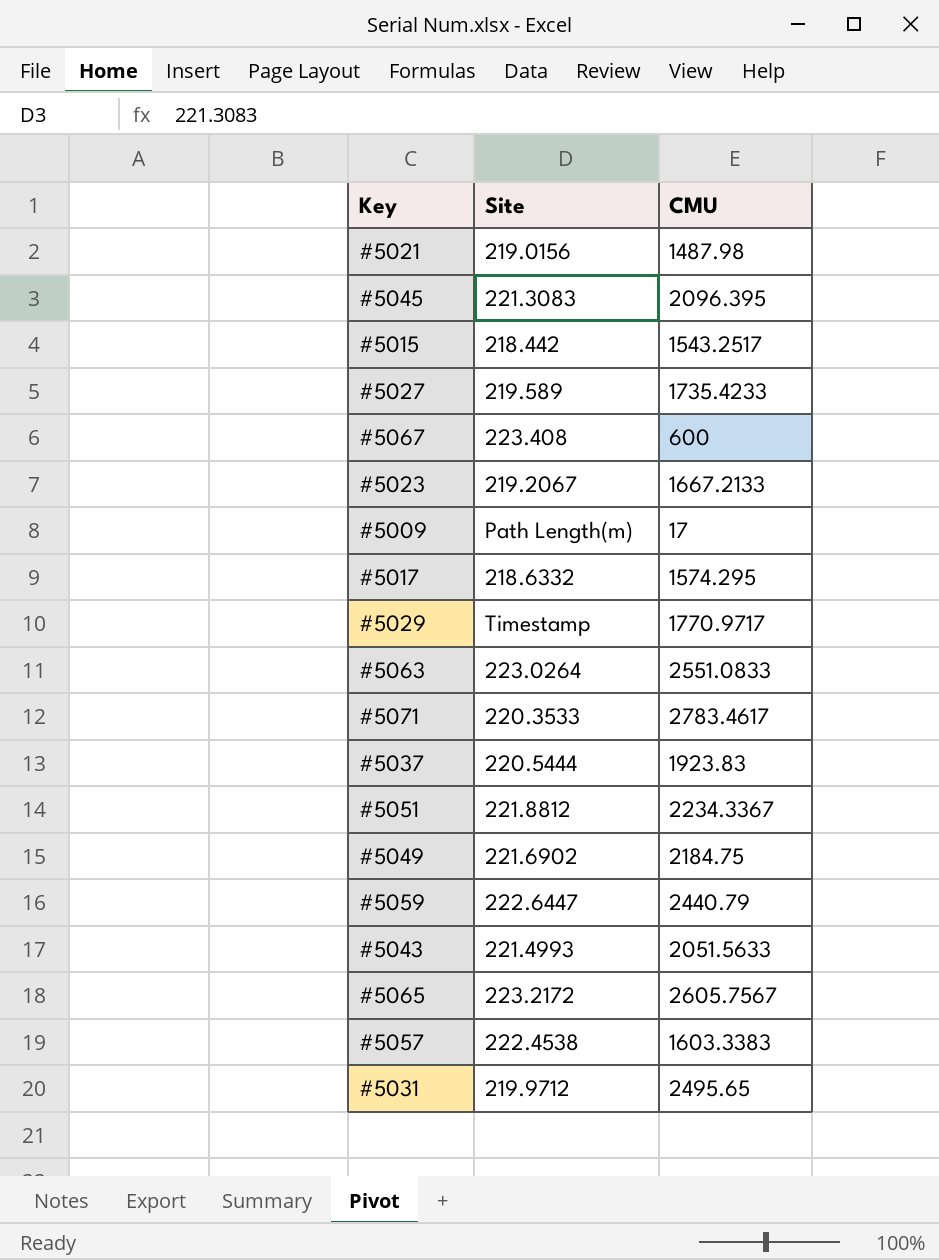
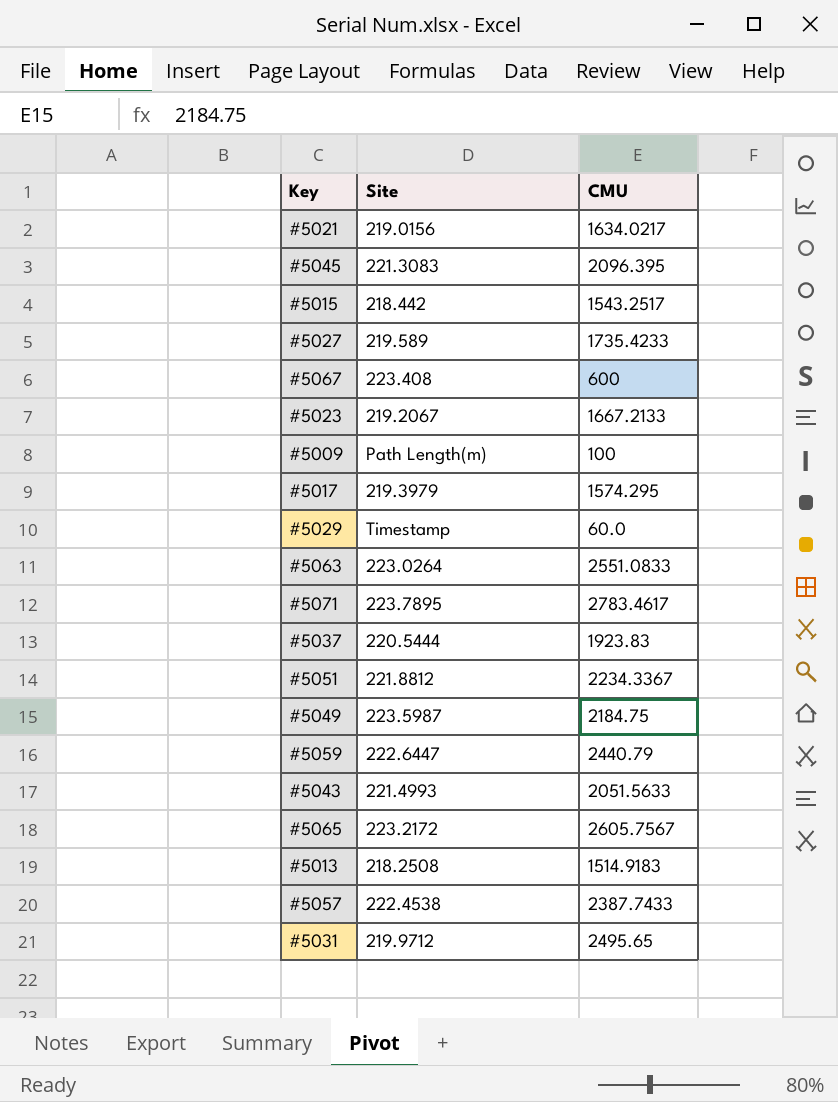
#5021 | CMU: 1487.98 -> 1634.0217
#5009 | CMU: 17 -> 100
#5017 | Site: 218.6332 -> 219.3979
#5029 | CMU: 1770.9717 -> 60.0
#5071 | Site: 220.3533 -> 223.7895
#5049 | Site: 221.6902 -> 223.5987
row #5013: none -> 218.2508 | 1514.9183
#5057 | CMU: 1603.3383 -> 2387.7433

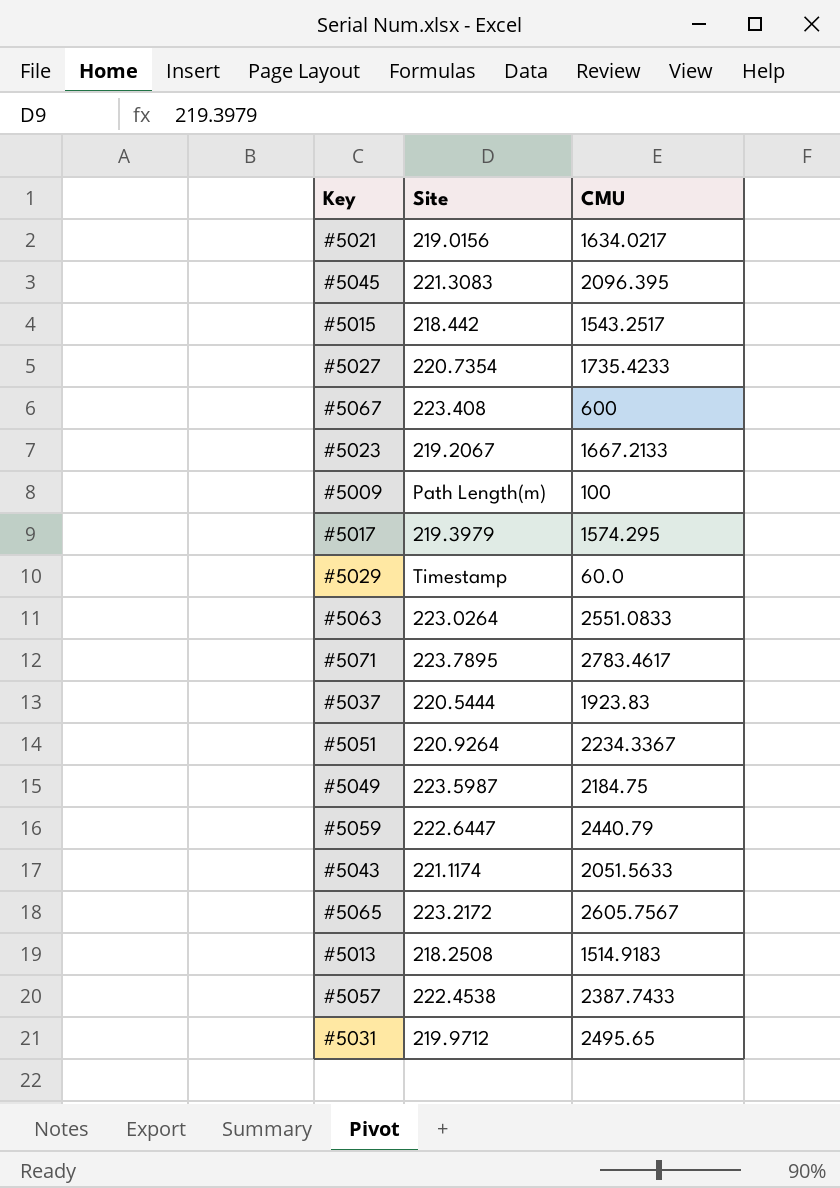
#5027 | Site: 219.589 -> 220.7354
#5051 | Site: 221.8812 -> 220.9264
#5043 | Site: 221.4993 -> 221.1174

